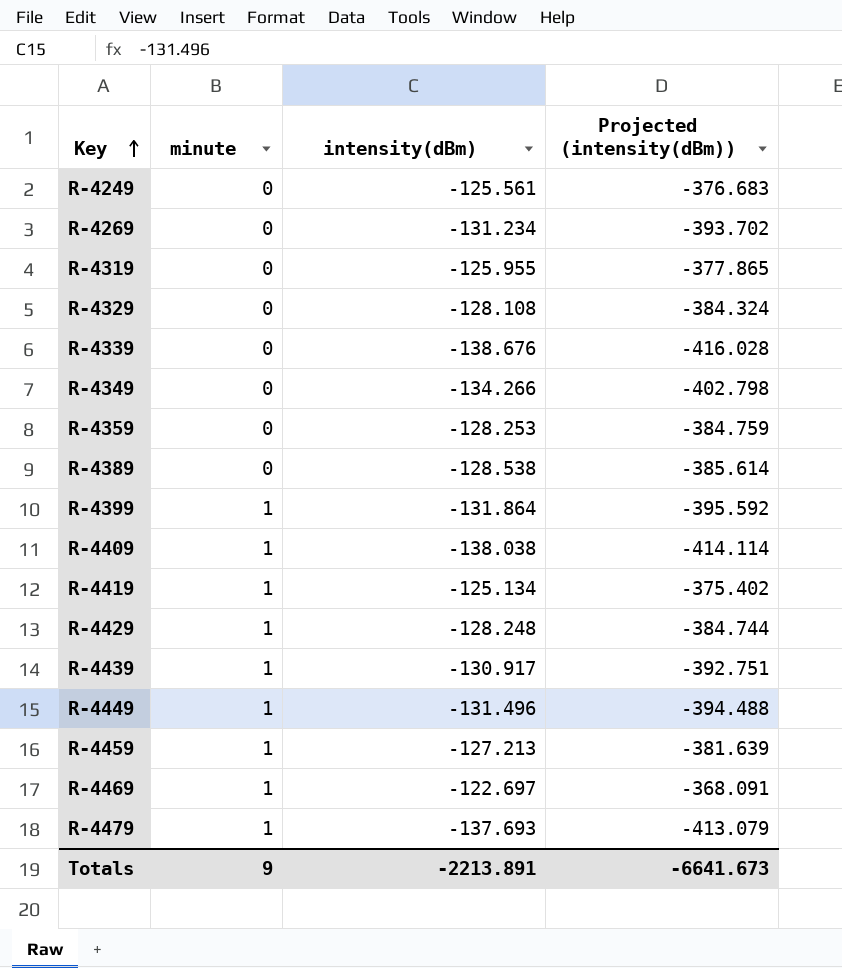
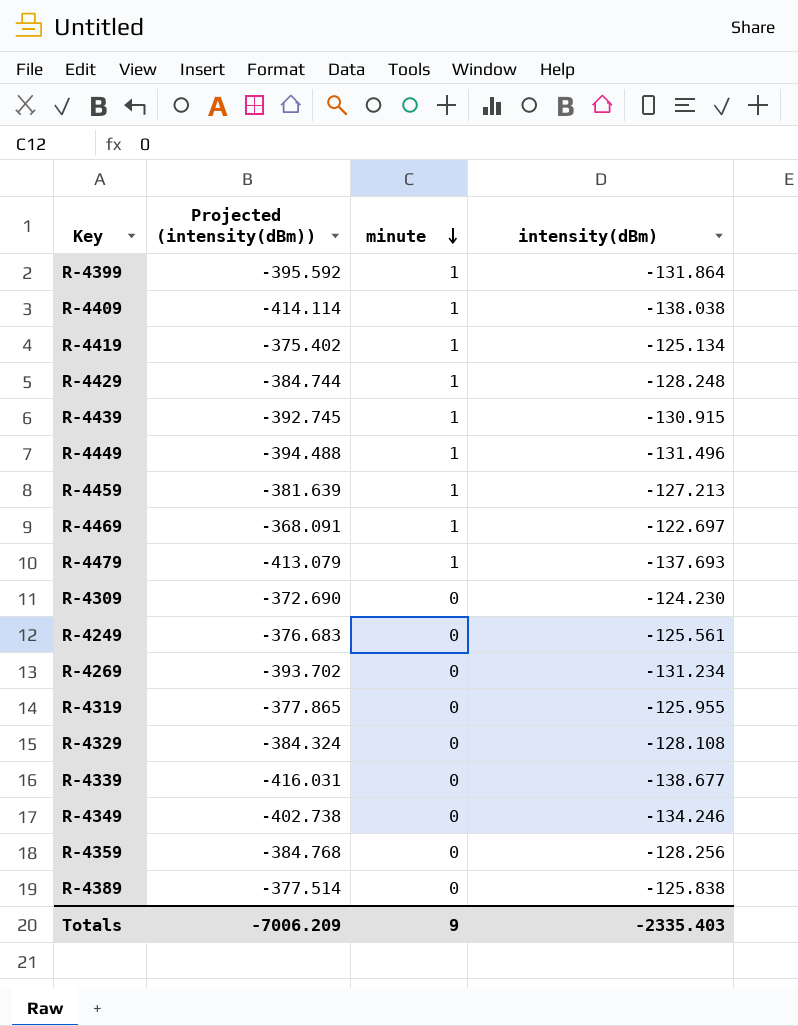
row order: Key ascending -> minute descending
column Projected (intensity(dBm)) | position: 4 -> 2
R-4439 | Projected (intensity(dBm)): -392.751 -> -392.745
R-4439 | intensity(dBm): -130.917 -> -130.915
row R-4309: none -> -372.690 | 0 | -124.230
R-4339 | Projected (intensity(dBm)): -416.028 -> -416.031
R-4339 | intensity(dBm): -138.676 -> -138.677
R-4349 | Projected (intensity(dBm)): -402.798 -> -402.738
R-4349 | intensity(dBm): -134.266 -> -134.246
R-4359 | Projected (intensity(dBm)): -384.759 -> -384.768
R-4359 | intensity(dBm): -128.253 -> -128.256
R-4389 | Projected (intensity(dBm)): -385.614 -> -377.514
R-4389 | intensity(dBm): -128.538 -> -125.838
Totals | Projected (intensity(dBm)): -6641.673 -> -7006.209
Totals | intensity(dBm): -2213.891 -> -2335.403

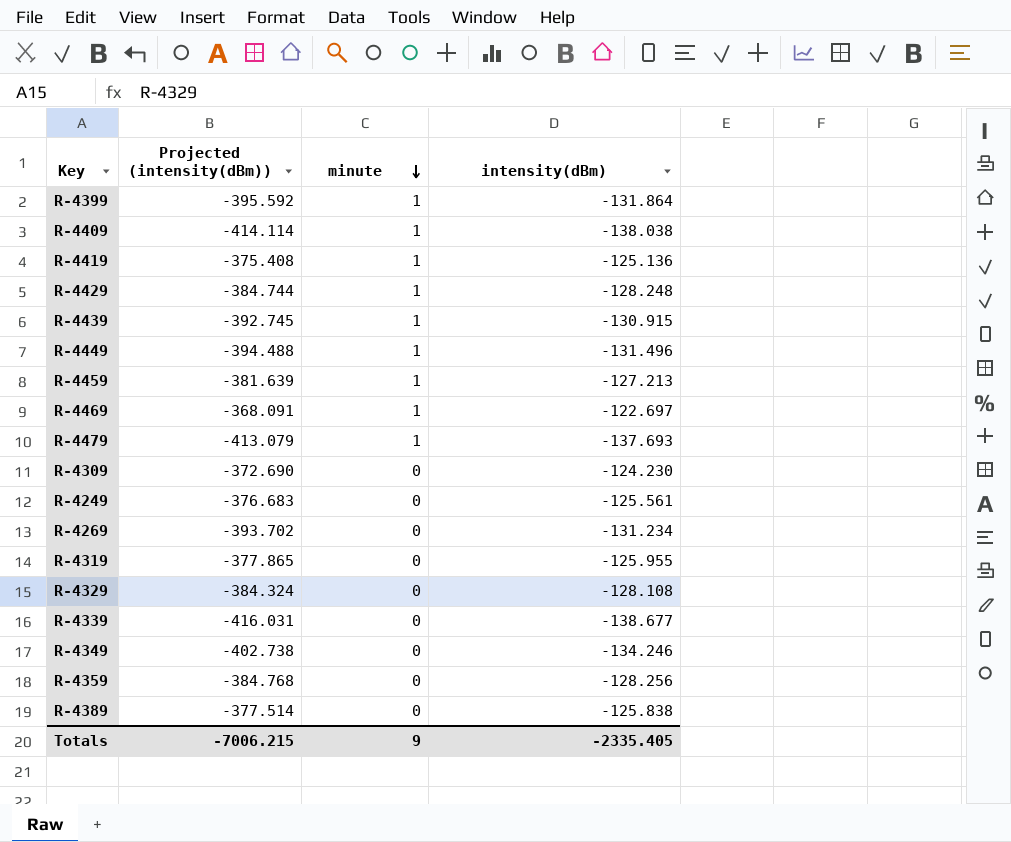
R-4419 | Projected (intensity(dBm)): -375.402 -> -375.408
R-4419 | intensity(dBm): -125.134 -> -125.136
Totals | Projected (intensity(dBm)): -7006.209 -> -7006.215
Totals | intensity(dBm): -2335.403 -> -2335.405

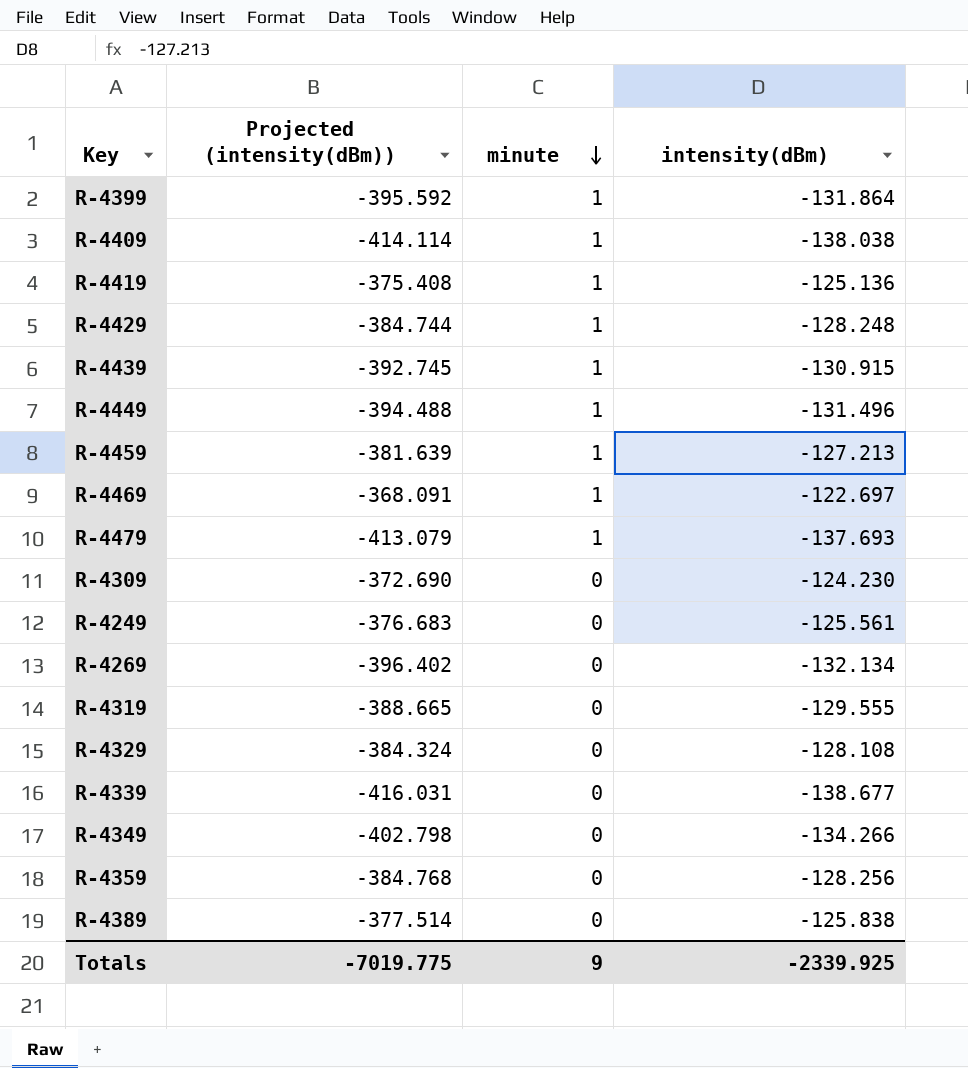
R-4269 | Projected (intensity(dBm)): -393.702 -> -396.402
R-4269 | intensity(dBm): -131.234 -> -132.134
R-4319 | Projected (intensity(dBm)): -377.865 -> -388.665
R-4319 | intensity(dBm): -125.955 -> -129.555
R-4349 | Projected (intensity(dBm)): -402.738 -> -402.798
R-4349 | intensity(dBm): -134.246 -> -134.266
Totals | Projected (intensity(dBm)): -7006.215 -> -7019.775
Totals | intensity(dBm): -2335.405 -> -2339.925

